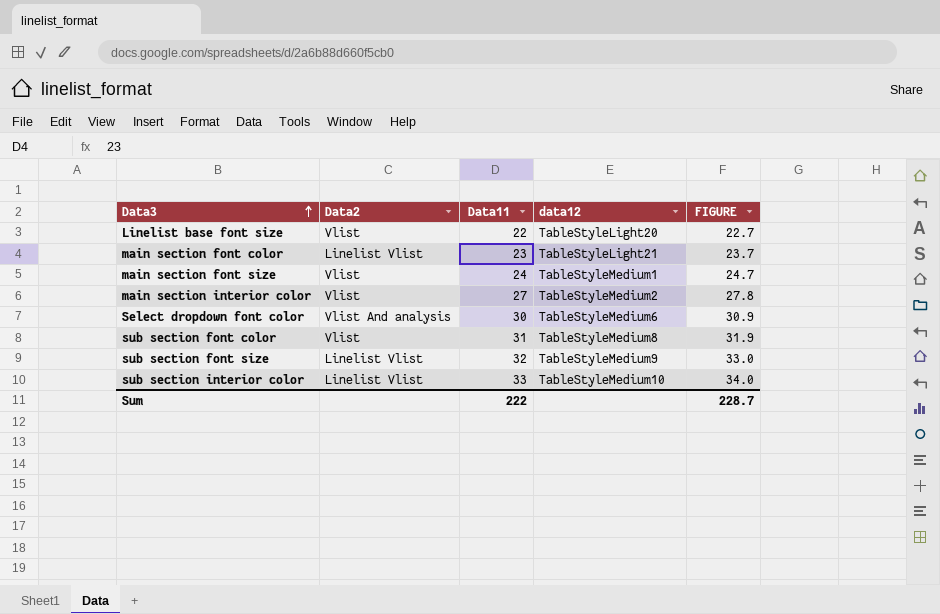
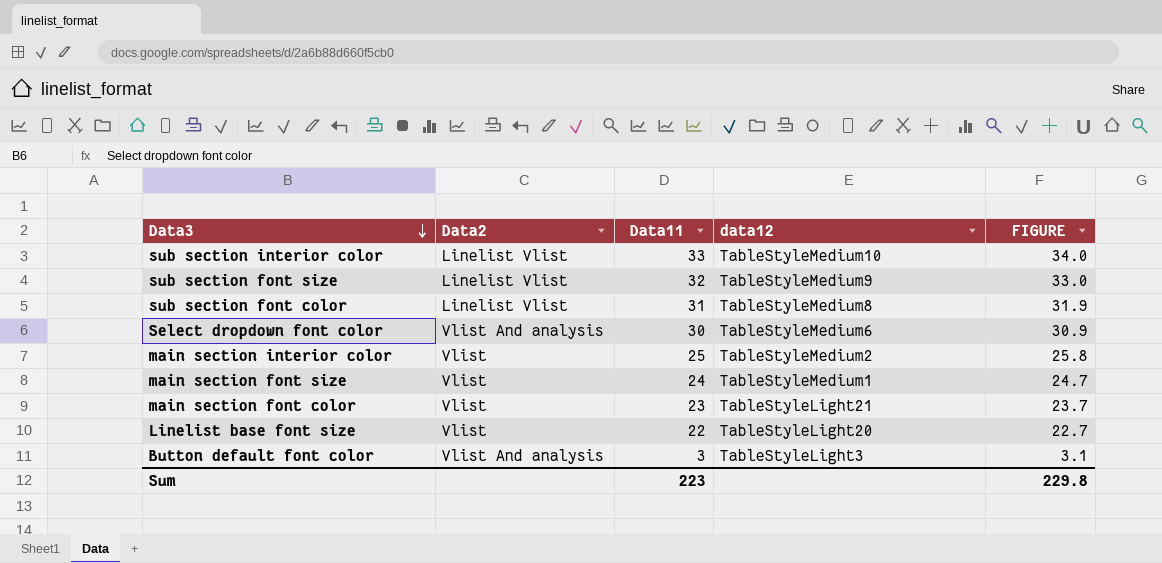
row order: Data3 ascending -> Data3 descending
sub section font color | Data2: Vlist -> Linelist Vlist
main section interior color | Data11: 27 -> 25
main section interior color | FIGURE: 27.8 -> 25.8
main section font color | Data2: Linelist Vlist -> Vlist
row Button default font color: none -> Vlist And analysis | 3 | TableStyleLight3 | 3.1
Sum | Data11: 222 -> 223
Sum | FIGURE: 228.7 -> 229.8

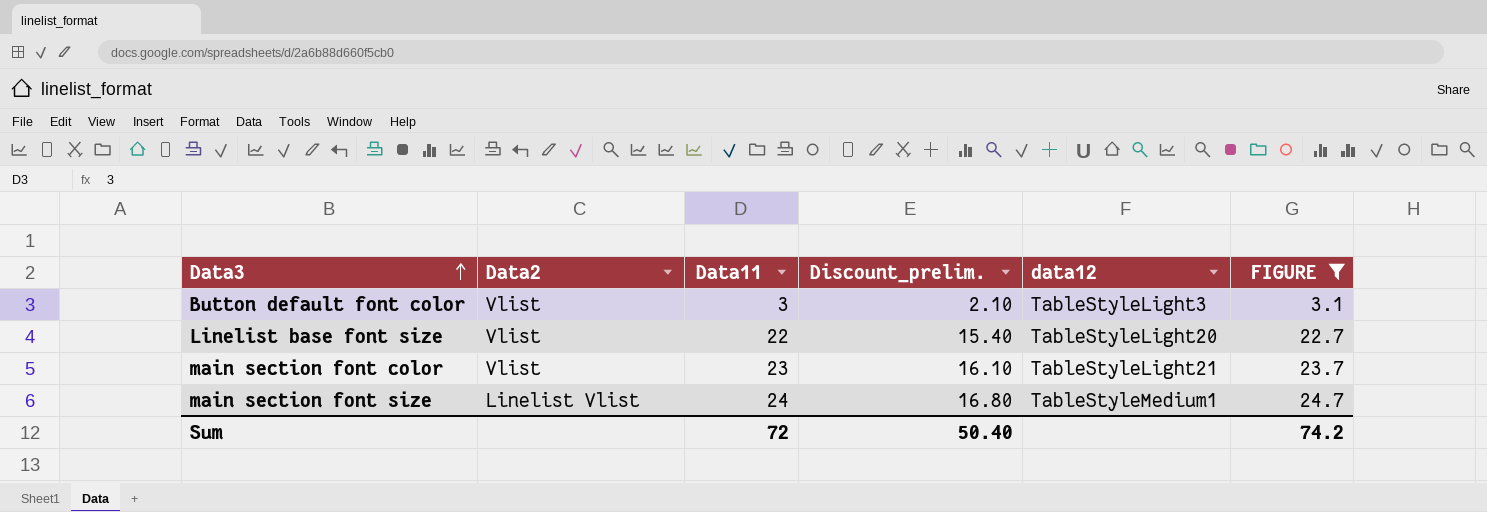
filter: none -> FIGURE <= 24.7
row order: Data3 descending -> Data3 ascending
column Discount_prelim. | formula: none -> [Data11] * 0.7
Button default font color | Data2: Vlist And analysis -> Vlist
main section font size | Data2: Vlist -> Linelist Vlist
Sum | Data11: 223 -> 72
Sum | FIGURE: 229.8 -> 74.2

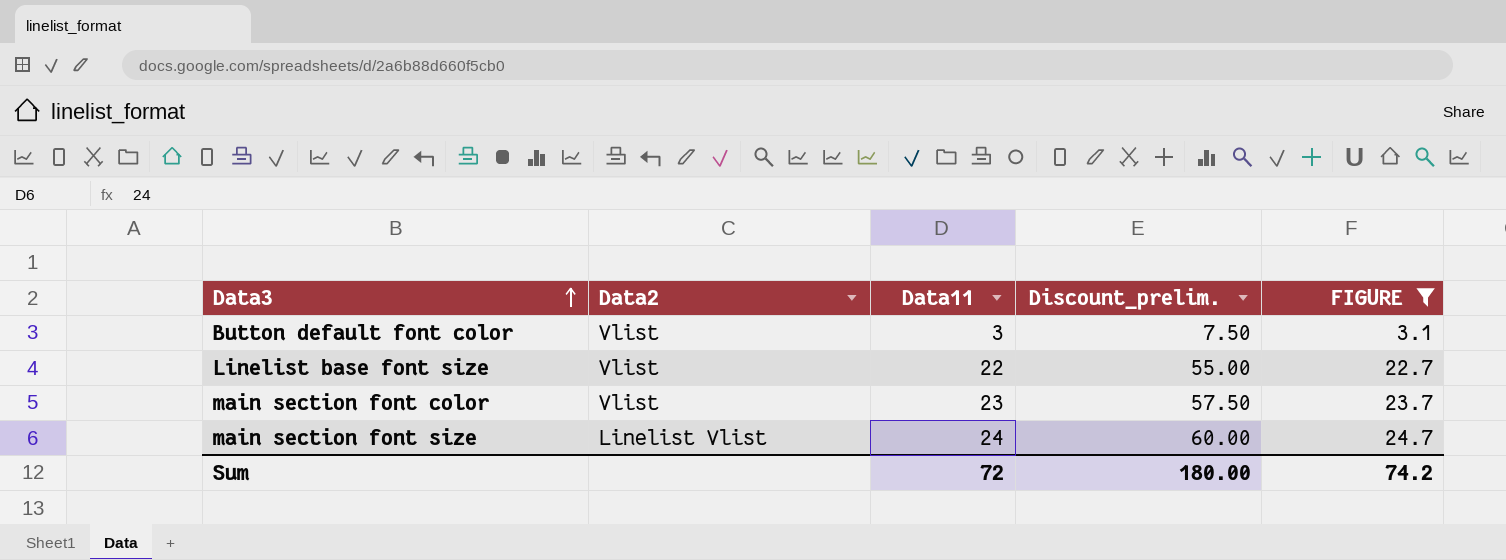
column data12 | position: 5 -> none
column Discount_prelim. | formula: [Data11] * 0.7 -> [Data11] * 2.5
Sum | Discount_prelim.: 50.40 -> 180.00

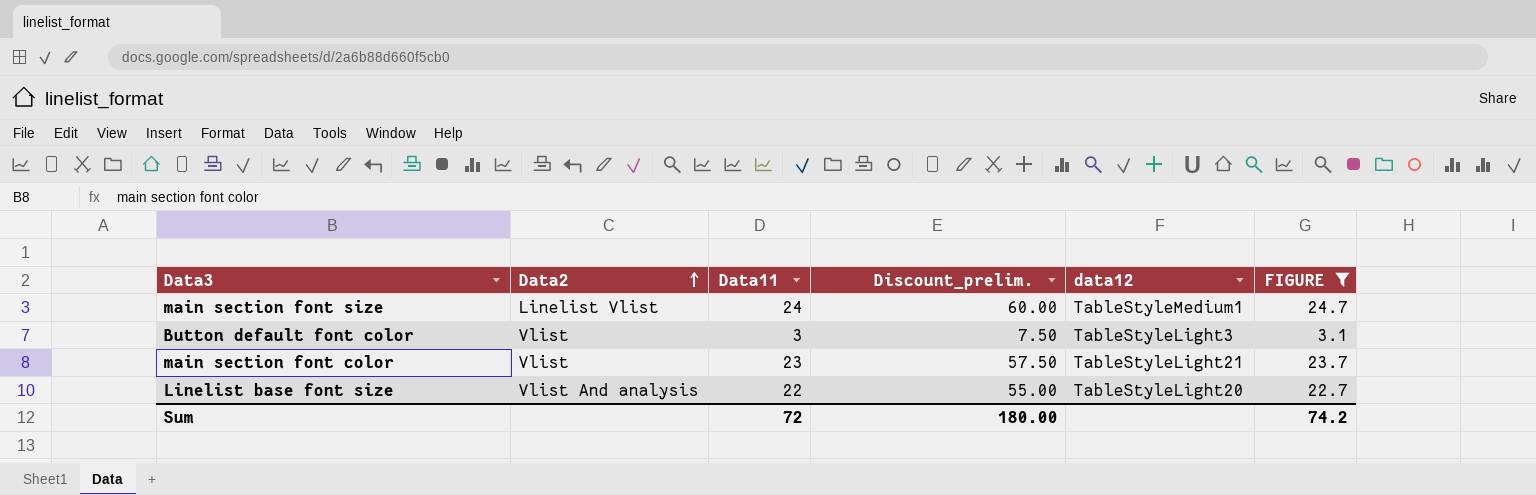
row order: Data3 ascending -> Data2 ascending
column data12 | position: none -> 5
Linelist base font size | Data2: Vlist -> Vlist And analysis

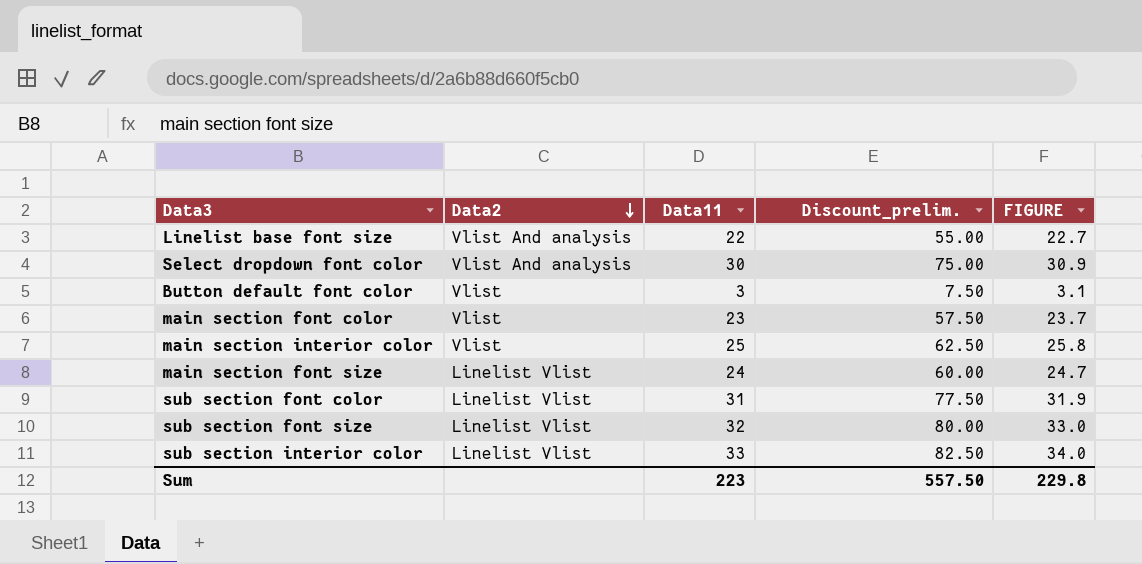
filter: FIGURE <= 24.7 -> none
row order: Data2 ascending -> Data2 descending
column data12 | position: 5 -> none
Sum | Data11: 72 -> 223
Sum | Discount_prelim.: 180.00 -> 557.50
Sum | FIGURE: 74.2 -> 229.8

